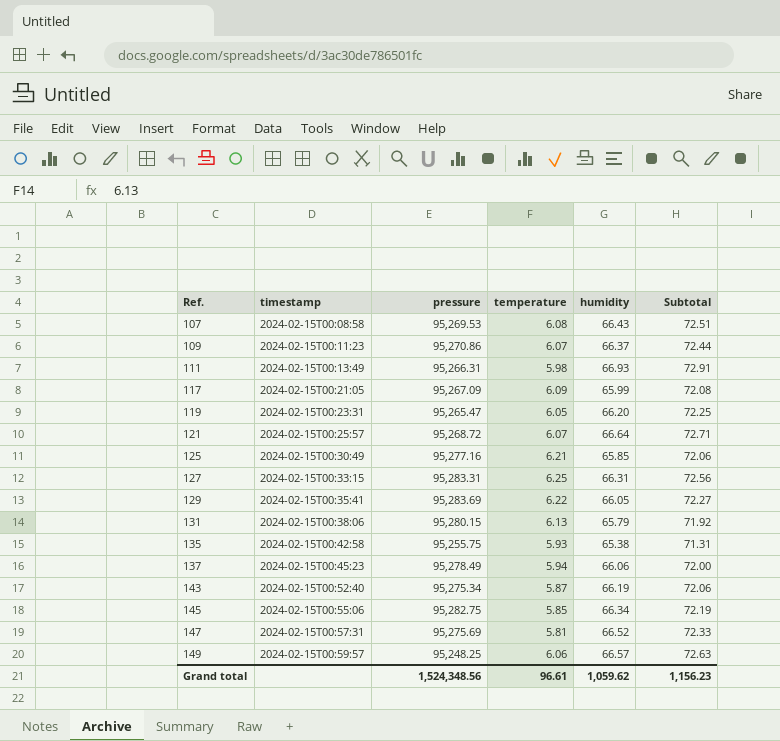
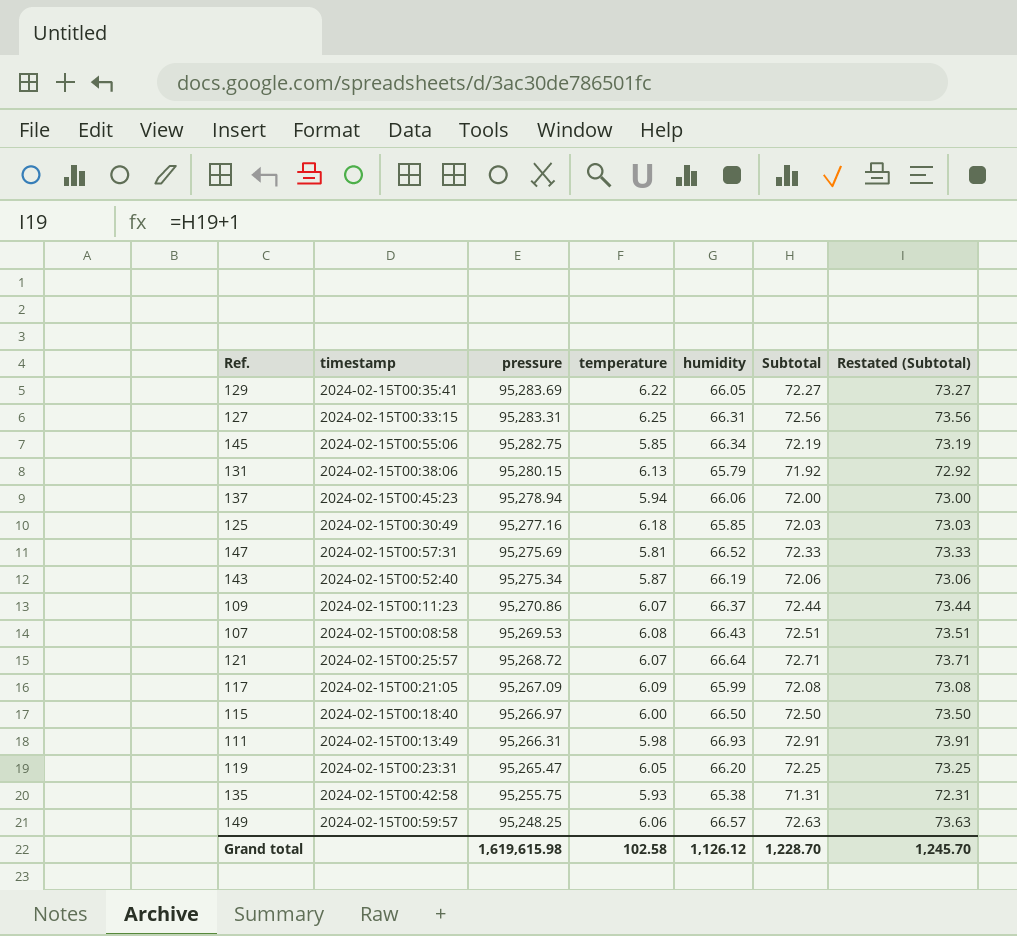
row order: Ref. ascending -> pressure descending
column Restated (Subtotal) | formula: none -> [Subtotal] + 1
137 | pressure: 95,278.49 -> 95,278.94
125 | temperature: 6.21 -> 6.18
125 | Subtotal: 72.06 -> 72.03
row 115: none -> 2024-02-15T00:18:40 | 95,266.97 | 6.00 | 66.50 | 72.50 | 73.50
Grand total | pressure: 1,524,348.56 -> 1,619,615.98
Grand total | temperature: 96.61 -> 102.58
Grand total | humidity: 1,059.62 -> 1,126.12
Grand total | Subtotal: 1,156.23 -> 1,228.70

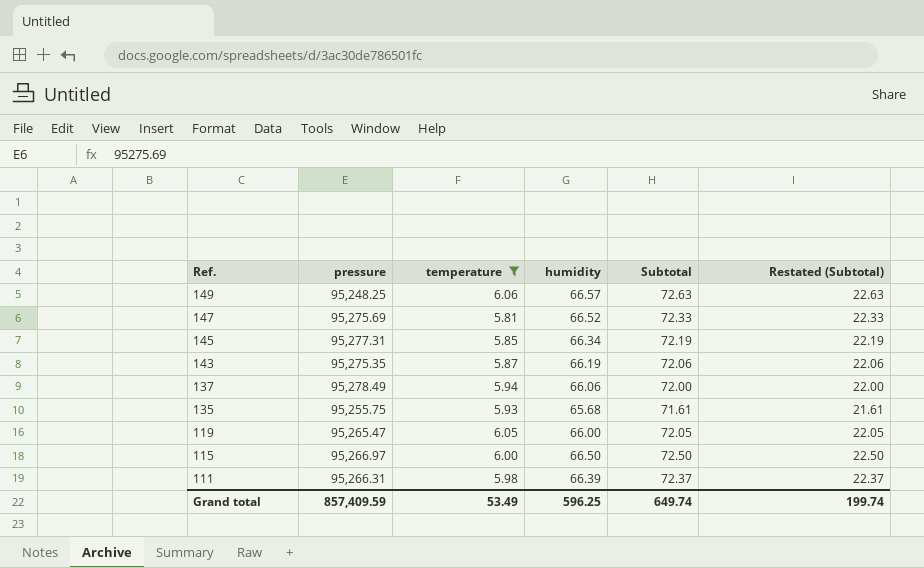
filter: none -> temperature <= 6.06
row order: pressure descending -> Ref. descending
column timestamp | position: 2 -> none
column Restated (Subtotal) | formula: [Subtotal] + 1 -> [Subtotal] - 50
145 | pressure: 95,282.75 -> 95,277.31
143 | pressure: 95,275.34 -> 95,275.35
137 | pressure: 95,278.94 -> 95,278.49
135 | humidity: 65.38 -> 65.68
135 | Subtotal: 71.31 -> 71.61
119 | humidity: 66.20 -> 66.00
119 | Subtotal: 72.25 -> 72.05
111 | humidity: 66.93 -> 66.39
111 | Subtotal: 72.91 -> 72.37
Grand total | pressure: 1,619,615.98 -> 857,409.59
Grand total | temperature: 102.58 -> 53.49
Grand total | humidity: 1,126.12 -> 596.25
Grand total | Subtotal: 1,228.70 -> 649.74
Grand total | Restated (Subtotal): 1,245.70 -> 199.74

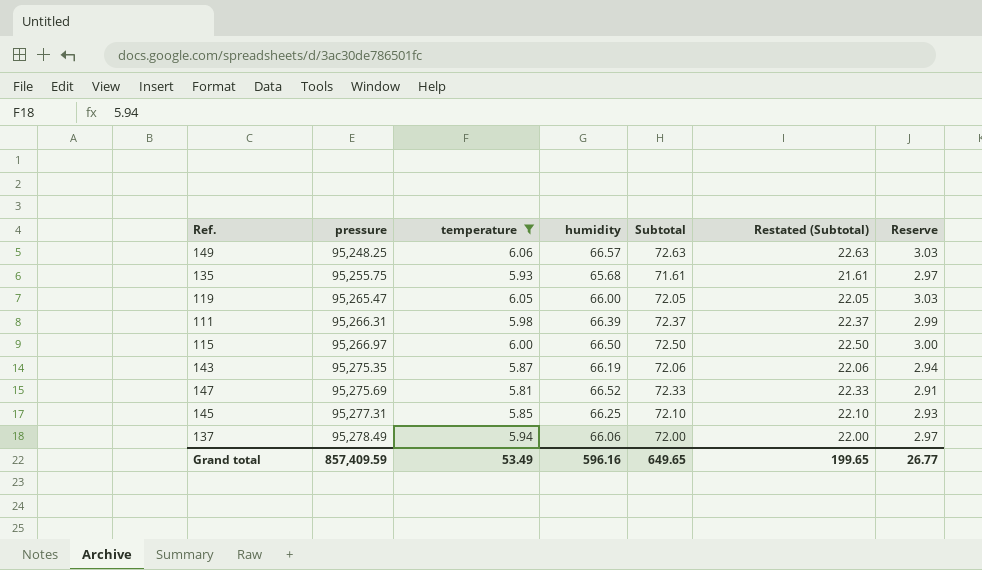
row order: Ref. descending -> pressure ascending
column Reserve | formula: none -> [temperature] * 0.5
145 | humidity: 66.34 -> 66.25
145 | Subtotal: 72.19 -> 72.10
145 | Restated (Subtotal): 22.19 -> 22.10
Grand total | humidity: 596.25 -> 596.16
Grand total | Subtotal: 649.74 -> 649.65
Grand total | Restated (Subtotal): 199.74 -> 199.65

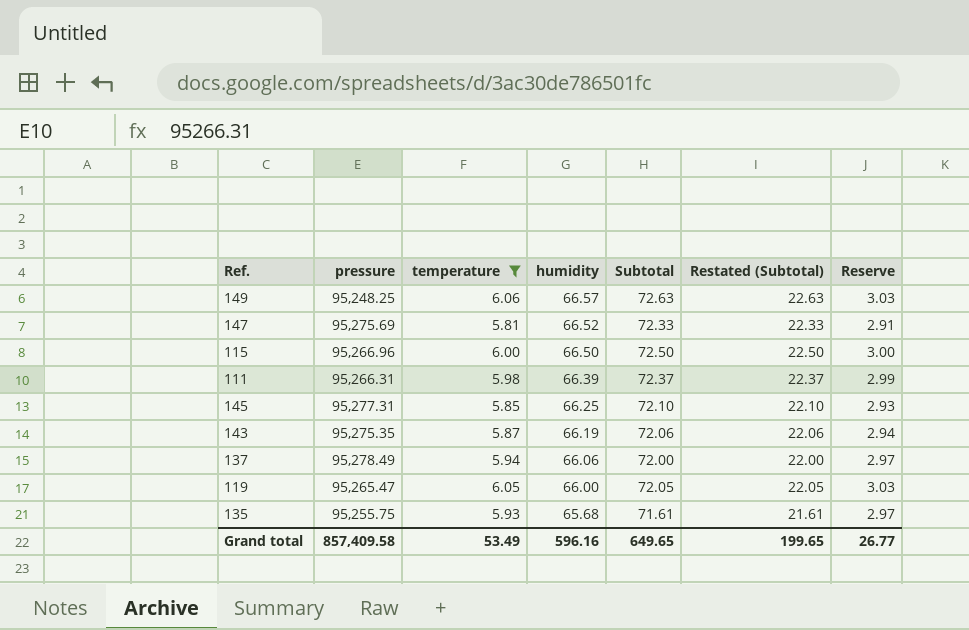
row order: pressure ascending -> humidity descending
115 | pressure: 95,266.97 -> 95,266.96
Grand total | pressure: 857,409.59 -> 857,409.58

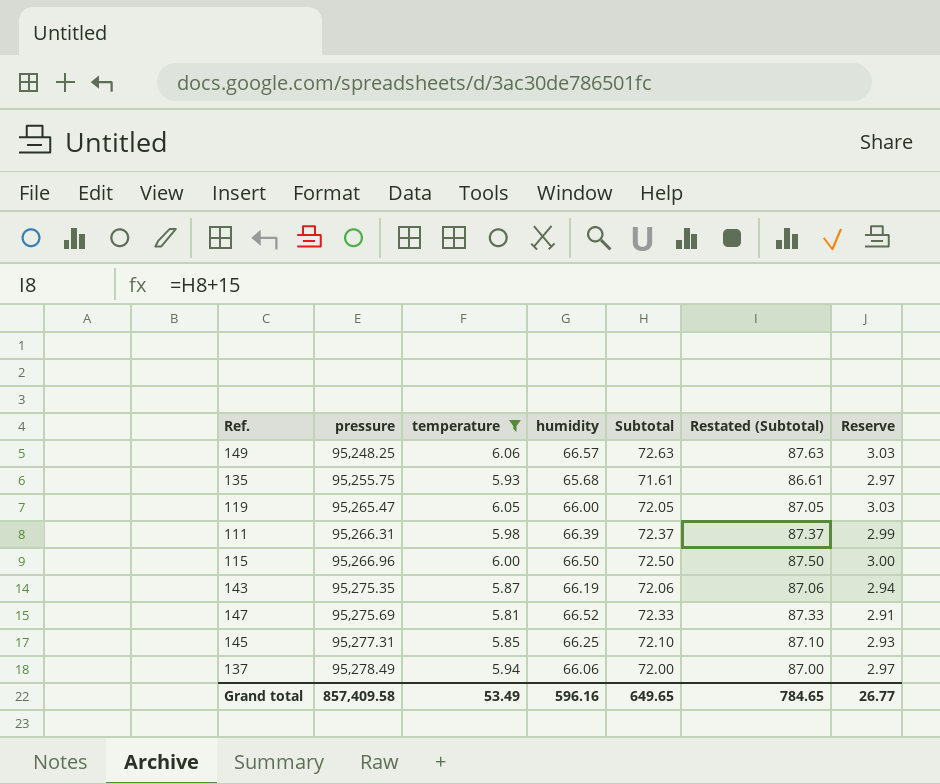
row order: humidity descending -> pressure ascending
column Restated (Subtotal) | formula: [Subtotal] - 50 -> [Subtotal] + 15
Grand total | Restated (Subtotal): 199.65 -> 784.65

